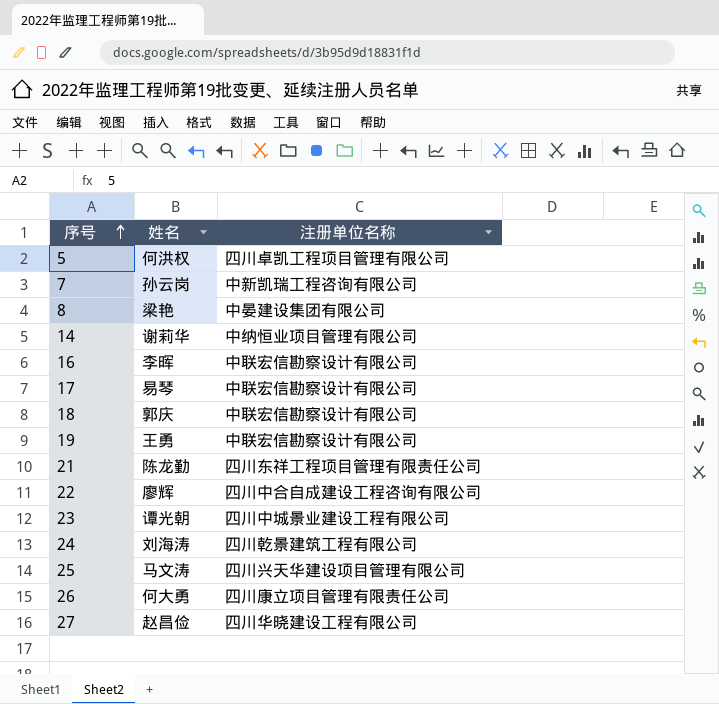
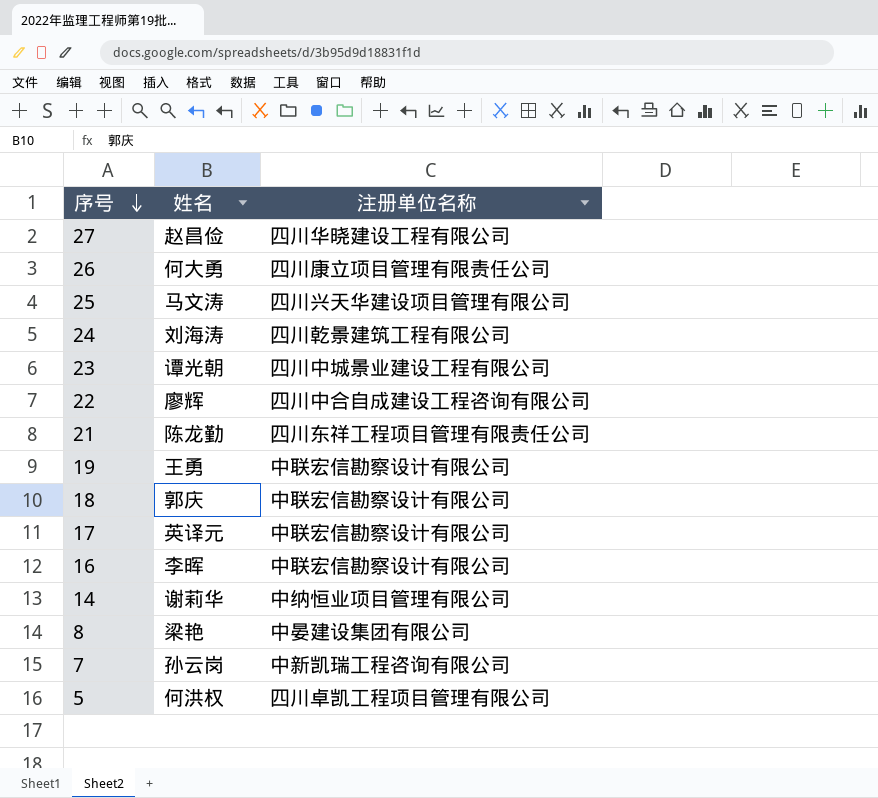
row order: 序号 ascending -> 序号 descending
17 | 姓名: 易琴 -> 英译元

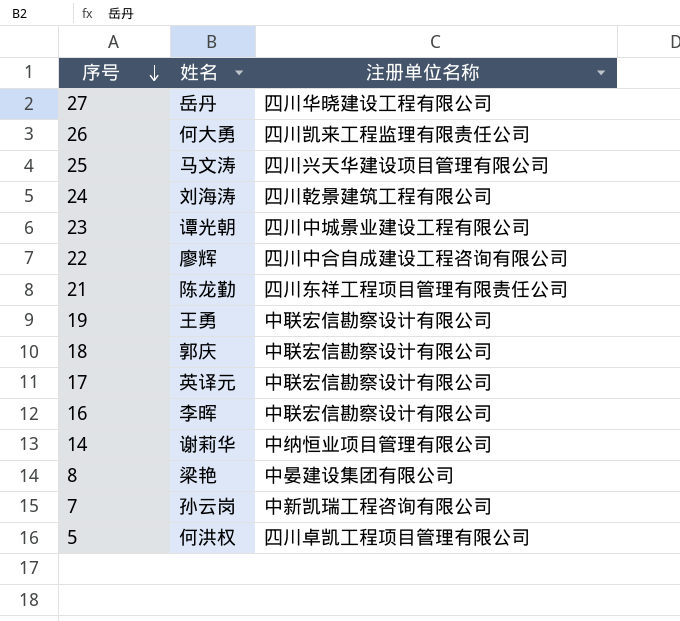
27 | 姓名: 赵昌俭 -> 岳丹
26 | 注册单位名称: 四川康立项目管理有限责任公司 -> 四川凯来工程监理有限责任公司

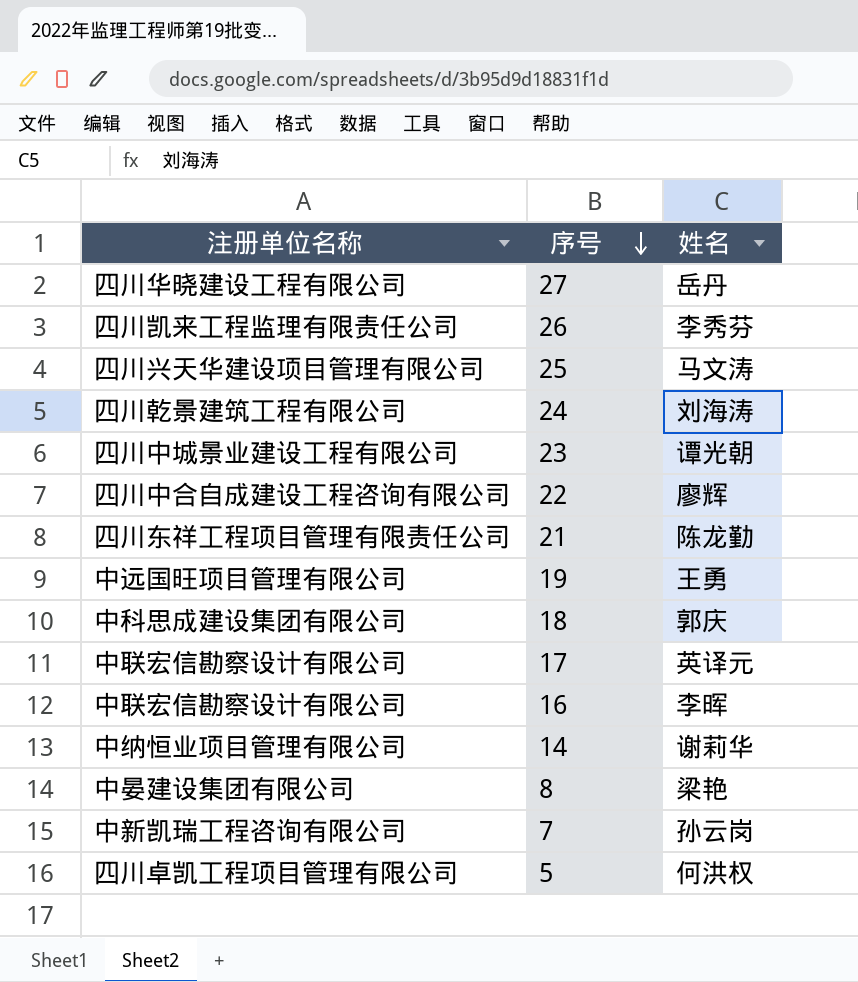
column 注册单位名称 | position: 3 -> 1
26 | 姓名: 何大勇 -> 李秀芬
19 | 注册单位名称: 中联宏信勘察设计有限公司 -> 中远国旺项目管理有限公司
18 | 注册单位名称: 中联宏信勘察设计有限公司 -> 中科思成建设集团有限公司

